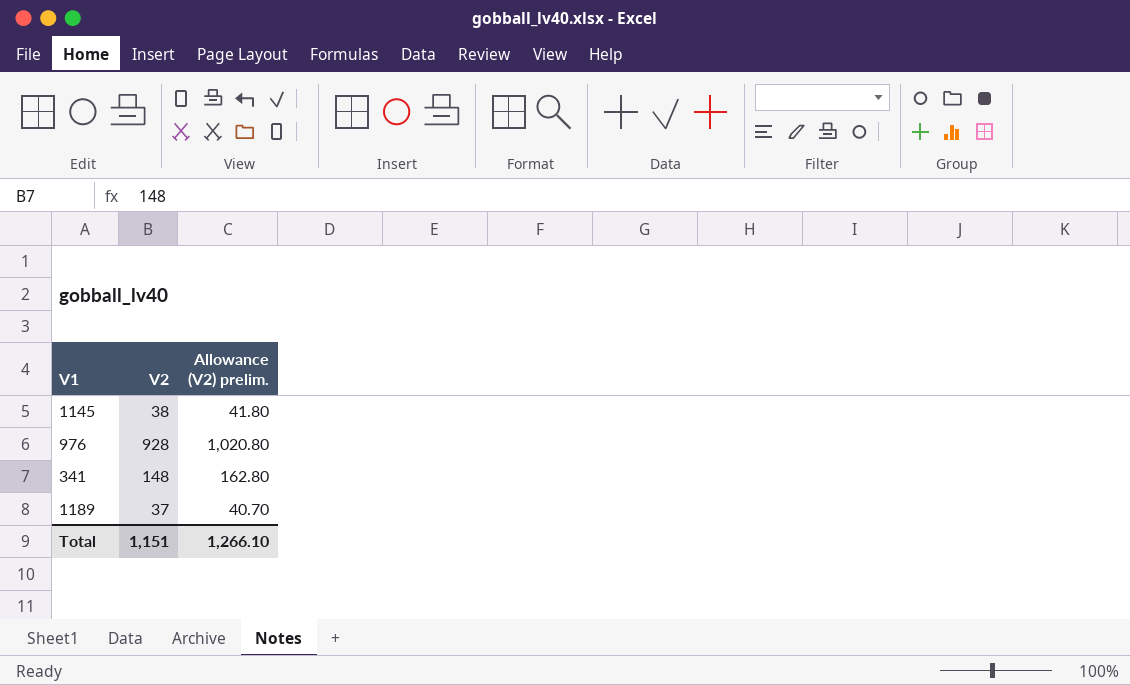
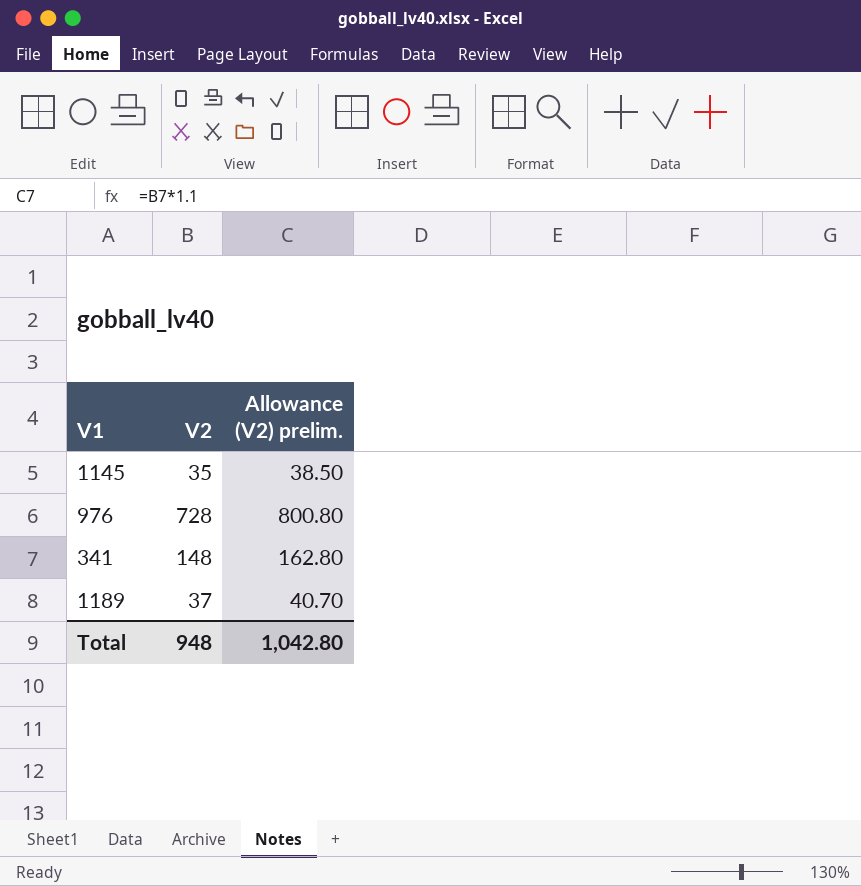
1145 | V2: 38 -> 35
1145 | Allowance (V2) prelim.: 41.80 -> 38.50
976 | V2: 928 -> 728
976 | Allowance (V2) prelim.: 1,020.80 -> 800.80
Total | V2: 1,151 -> 948
Total | Allowance (V2) prelim.: 1,266.10 -> 1,042.80

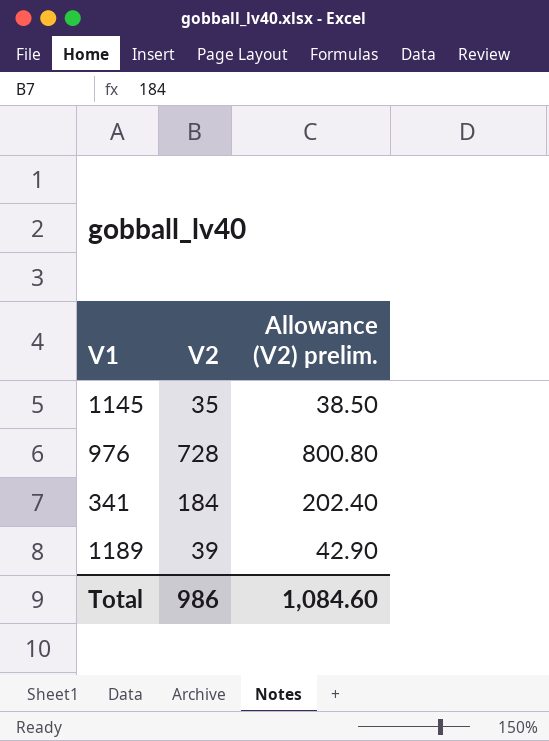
341 | V2: 148 -> 184
341 | Allowance (V2) prelim.: 162.80 -> 202.40
1189 | V2: 37 -> 39
1189 | Allowance (V2) prelim.: 40.70 -> 42.90
Total | V2: 948 -> 986
Total | Allowance (V2) prelim.: 1,042.80 -> 1,084.60

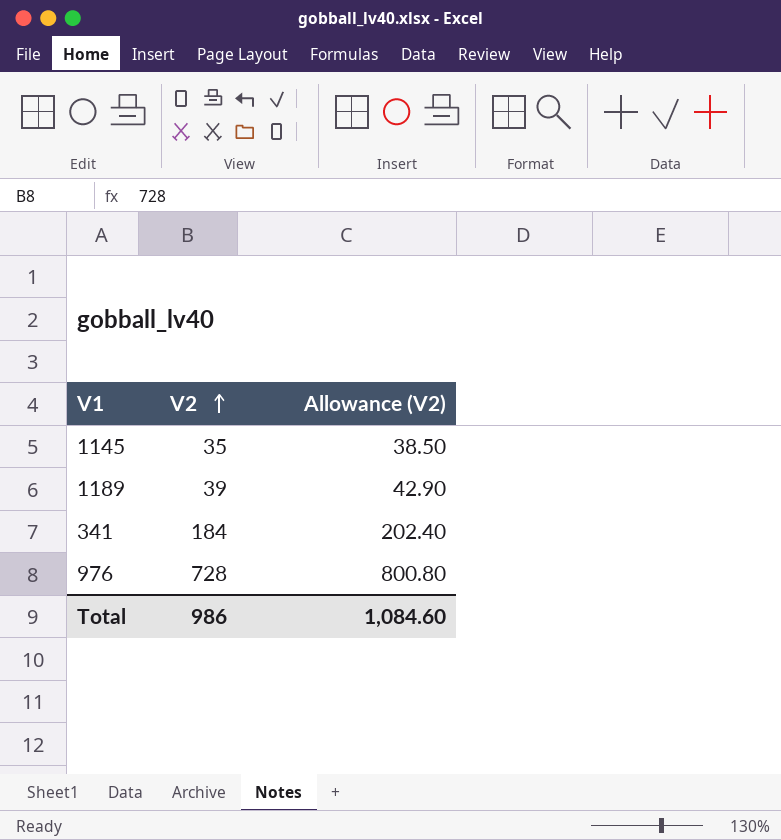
row order: none -> V2 ascending
column name: Allowance (V2) prelim. -> Allowance (V2)

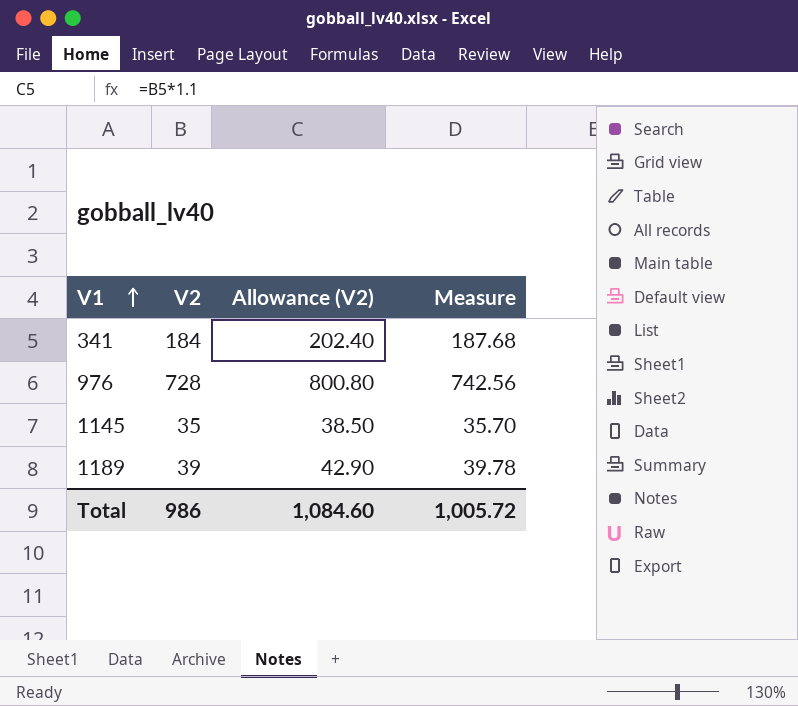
row order: V2 ascending -> V1 ascending
column Measure | formula: none -> [V2] * 1.02

